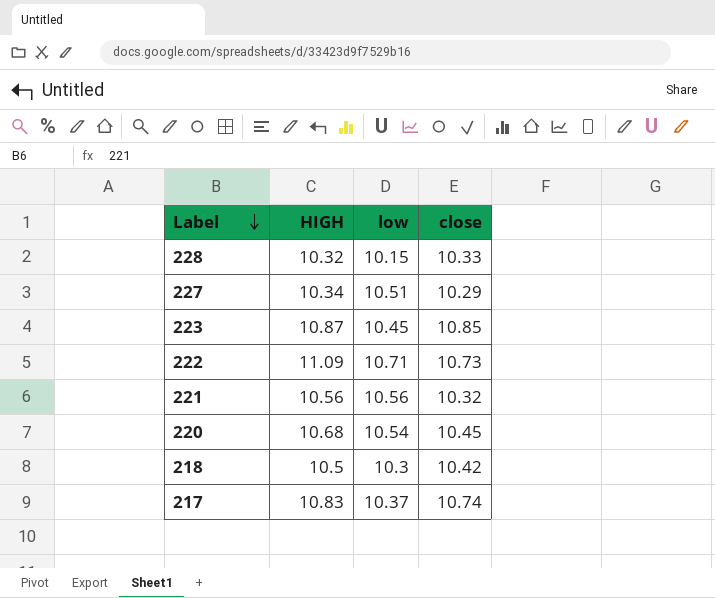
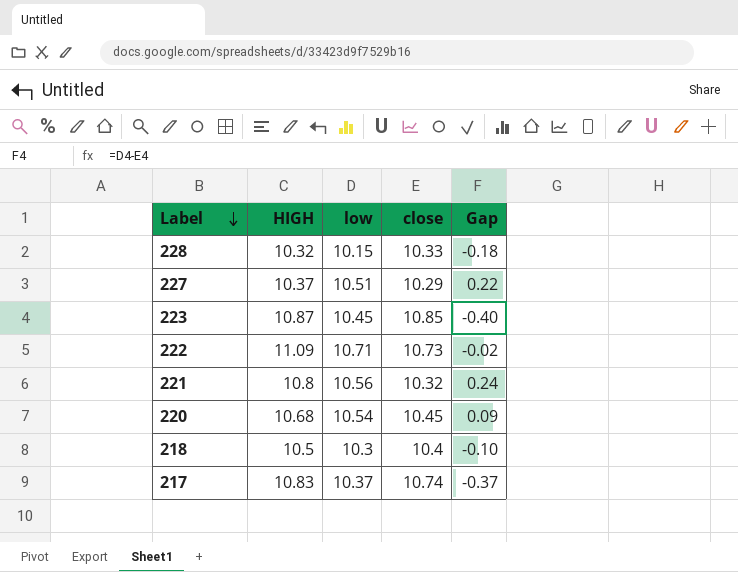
column Gap | formula: none -> [low] - [close]
227 | HIGH: 10.34 -> 10.37
221 | HIGH: 10.56 -> 10.8
218 | close: 10.42 -> 10.4

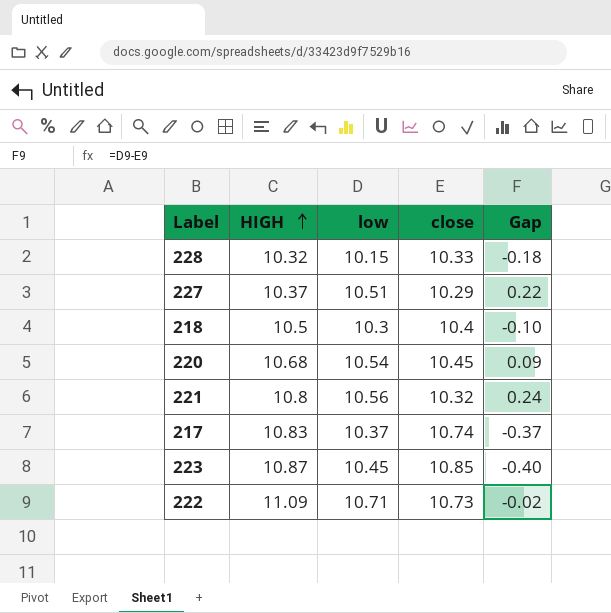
row order: Label descending -> HIGH ascending

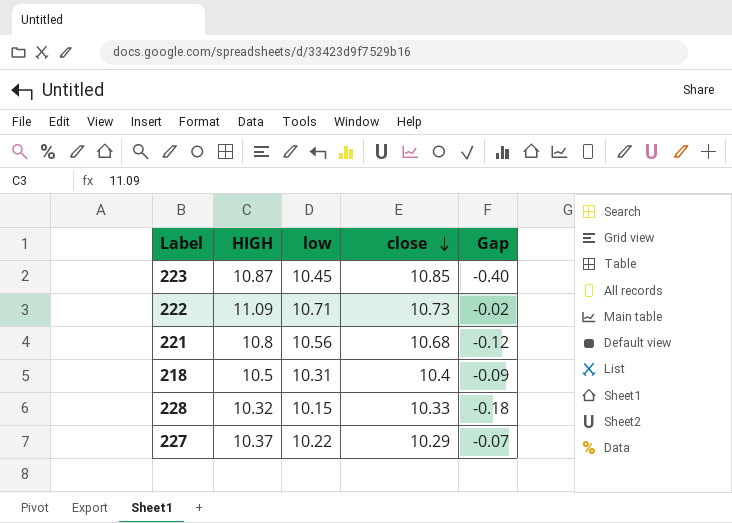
row order: HIGH ascending -> close descending
row 220: 10.68 | 10.54 | 10.45 | 0.09 -> none
row 217: 10.83 | 10.37 | 10.74 | -0.37 -> none
221 | close: 10.32 -> 10.68
221 | Gap: 0.24 -> -0.12
218 | low: 10.3 -> 10.31
218 | Gap: -0.10 -> -0.09
227 | low: 10.51 -> 10.22
227 | Gap: 0.22 -> -0.07

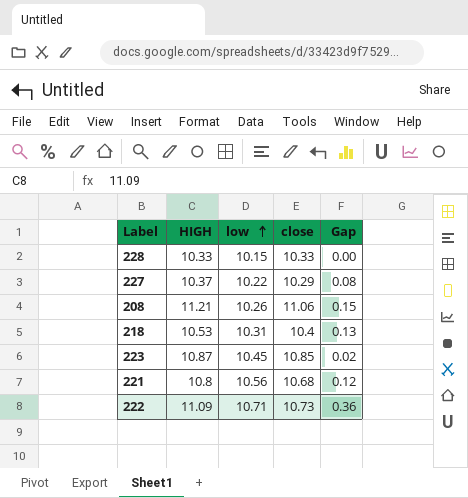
row order: close descending -> low ascending
column Gap | formula: [low] - [close] -> [HIGH] - [close]
228 | HIGH: 10.32 -> 10.33
row 208: none -> 11.21 | 10.26 | 11.06 | 0.15
218 | HIGH: 10.5 -> 10.53

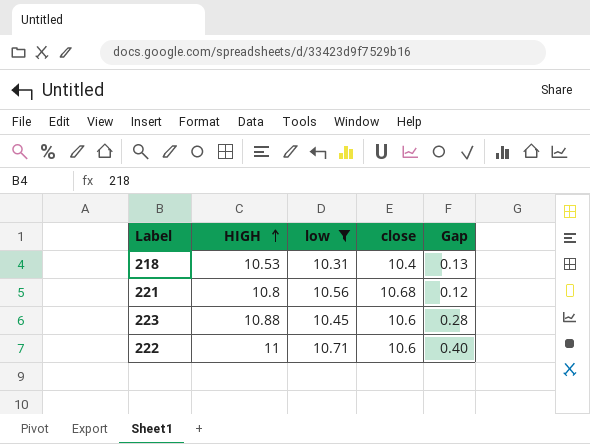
filter: none -> low >= 10.31
row order: low ascending -> HIGH ascending
223 | HIGH: 10.87 -> 10.88
223 | close: 10.85 -> 10.6
223 | Gap: 0.02 -> 0.28
222 | HIGH: 11.09 -> 11
222 | close: 10.73 -> 10.6
222 | Gap: 0.36 -> 0.40

